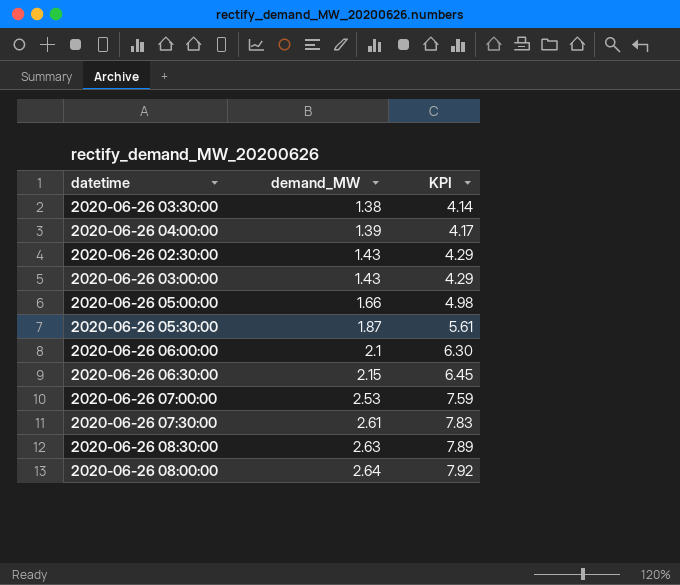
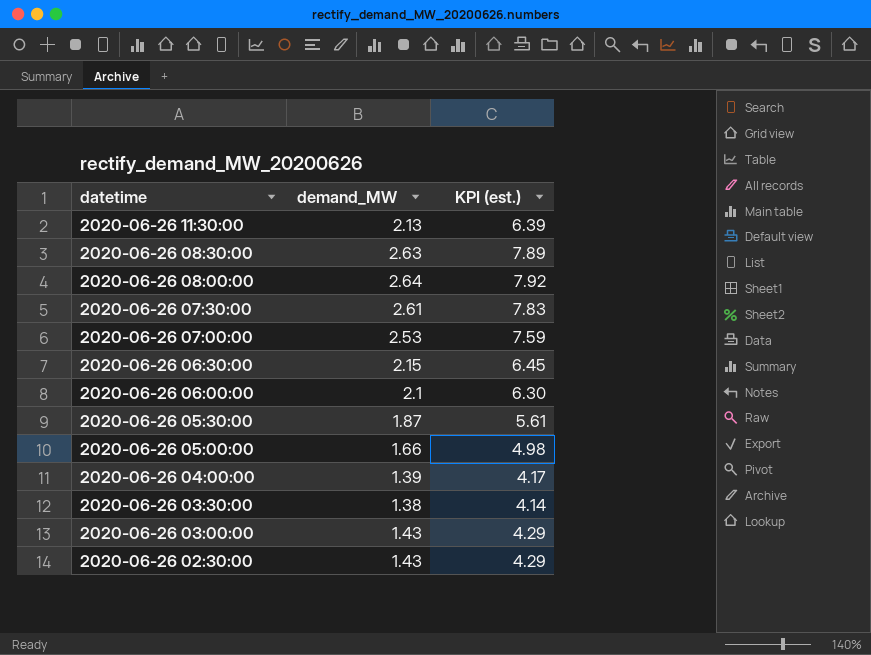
row order: demand_MW ascending -> datetime descending
column name: KPI -> KPI (est.)
row 2020-06-26 11:30:00: none -> 2.13 | 6.39

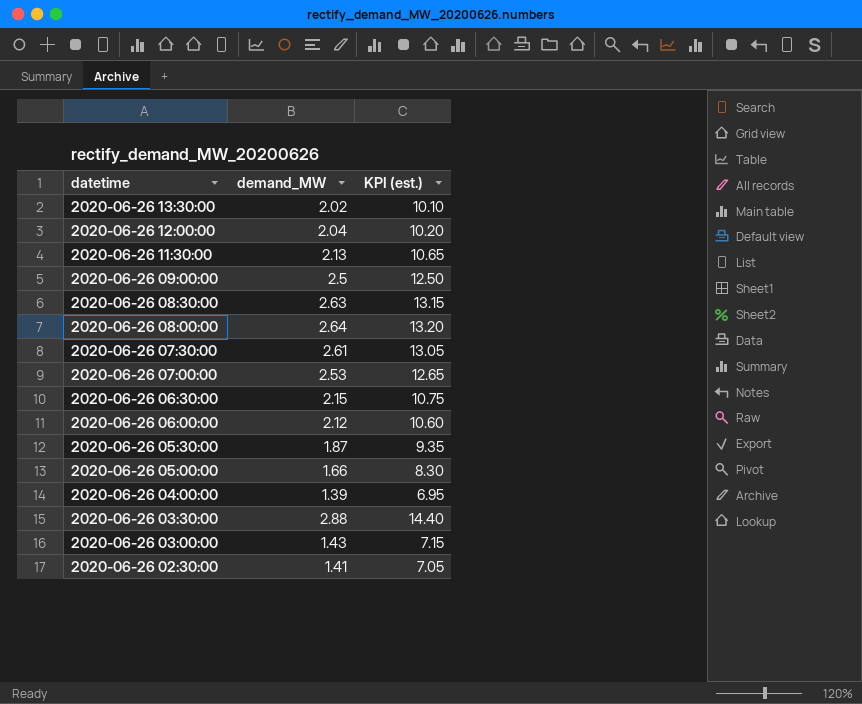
column KPI (est.) | formula: [demand_MW] * 3 -> [demand_MW] * 5
row 2020-06-26 13:30:00: none -> 2.02 | 10.10
row 2020-06-26 12:00:00: none -> 2.04 | 10.20
row 2020-06-26 09:00:00: none -> 2.5 | 12.50
2020-06-26 06:00:00 | demand_MW: 2.1 -> 2.12
2020-06-26 03:30:00 | demand_MW: 1.38 -> 2.88
2020-06-26 02:30:00 | demand_MW: 1.43 -> 1.41

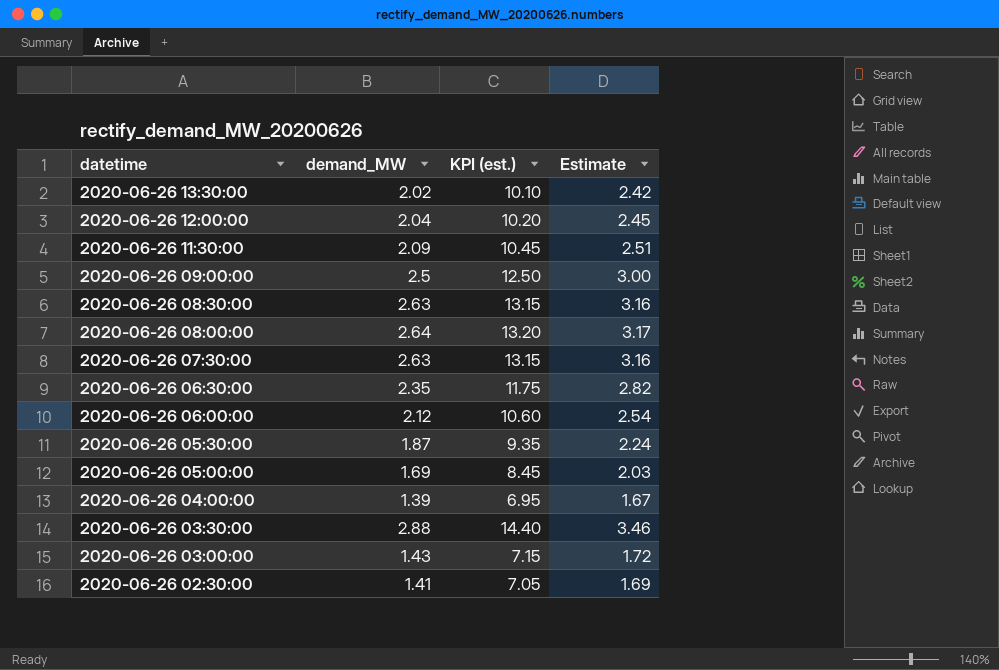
column Estimate | formula: none -> [demand_MW] * 1.2
row 2020-06-26 07:00:00: 2.53 | 12.65 -> none
2020-06-26 11:30:00 | demand_MW: 2.13 -> 2.09
2020-06-26 11:30:00 | KPI (est.): 10.65 -> 10.45
2020-06-26 07:30:00 | demand_MW: 2.61 -> 2.63
2020-06-26 07:30:00 | KPI (est.): 13.05 -> 13.15
2020-06-26 06:30:00 | demand_MW: 2.15 -> 2.35
2020-06-26 06:30:00 | KPI (est.): 10.75 -> 11.75
2020-06-26 05:00:00 | demand_MW: 1.66 -> 1.69
2020-06-26 05:00:00 | KPI (est.): 8.30 -> 8.45

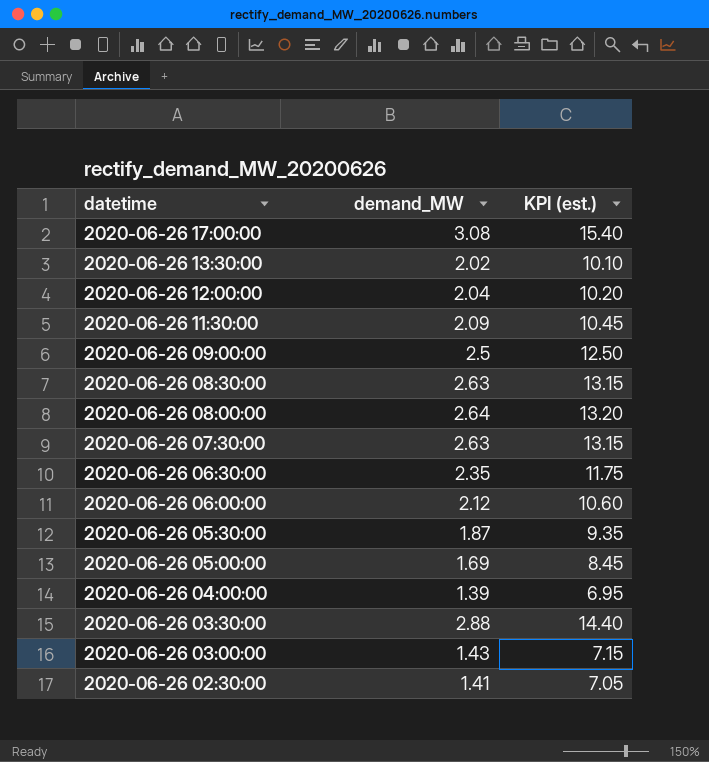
column Estimate | formula: [demand_MW] * 1.2 -> none
row 2020-06-26 17:00:00: none -> 3.08 | 15.40

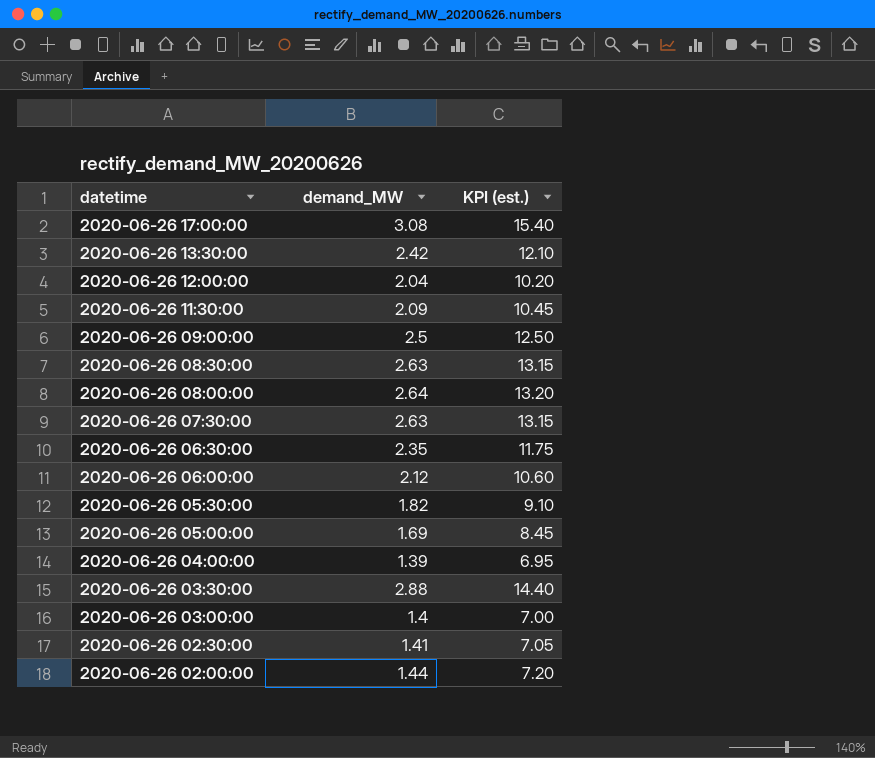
2020-06-26 13:30:00 | demand_MW: 2.02 -> 2.42
2020-06-26 13:30:00 | KPI (est.): 10.10 -> 12.10
2020-06-26 05:30:00 | demand_MW: 1.87 -> 1.82
2020-06-26 05:30:00 | KPI (est.): 9.35 -> 9.10
2020-06-26 03:00:00 | demand_MW: 1.43 -> 1.4
2020-06-26 03:00:00 | KPI (est.): 7.15 -> 7.00
row 2020-06-26 02:00:00: none -> 1.44 | 7.20

